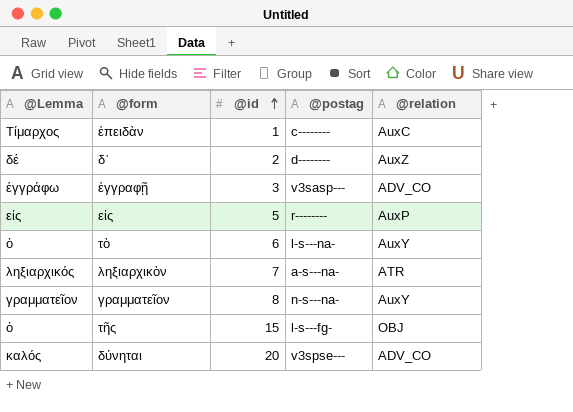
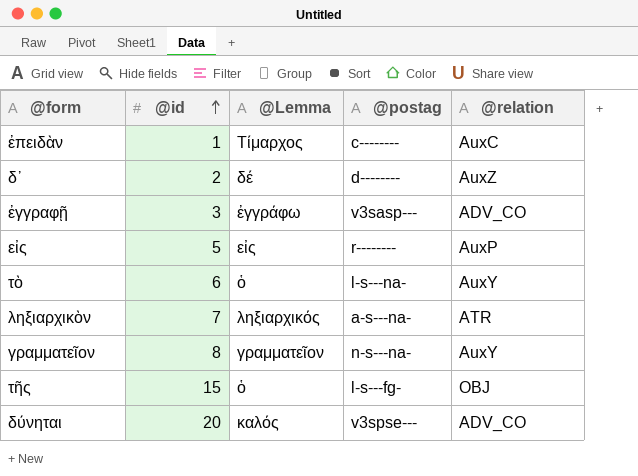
column @Lemma | position: 1 -> 3

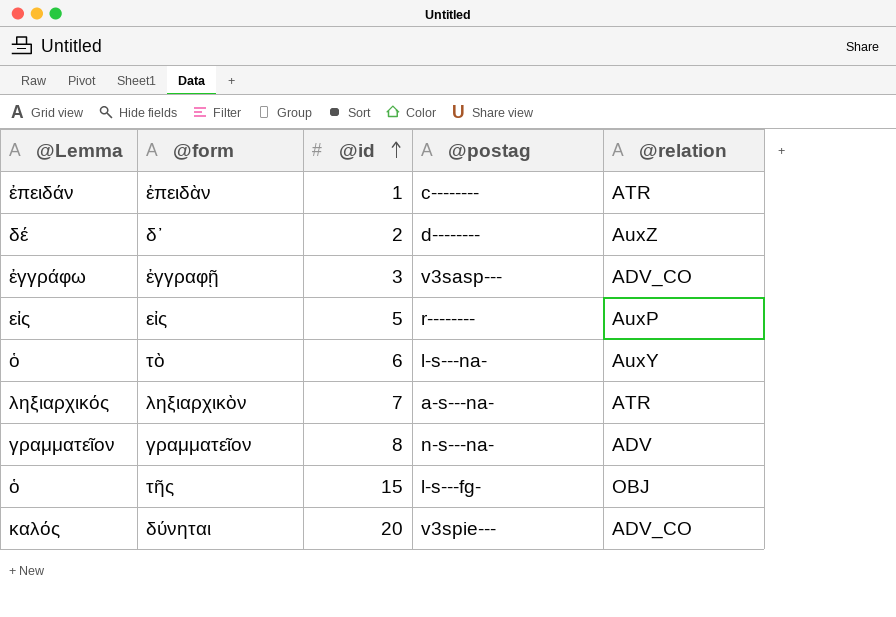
column @Lemma | position: 3 -> 1
ἐπειδὰν | @Lemma: Τίμαρχος -> ἐπειδάν
ἐπειδὰν | @relation: AuxC -> ATR
γραμματεῖον | @relation: AuxY -> ADV
δύνηται | @postag: v3spse--- -> v3spie---

